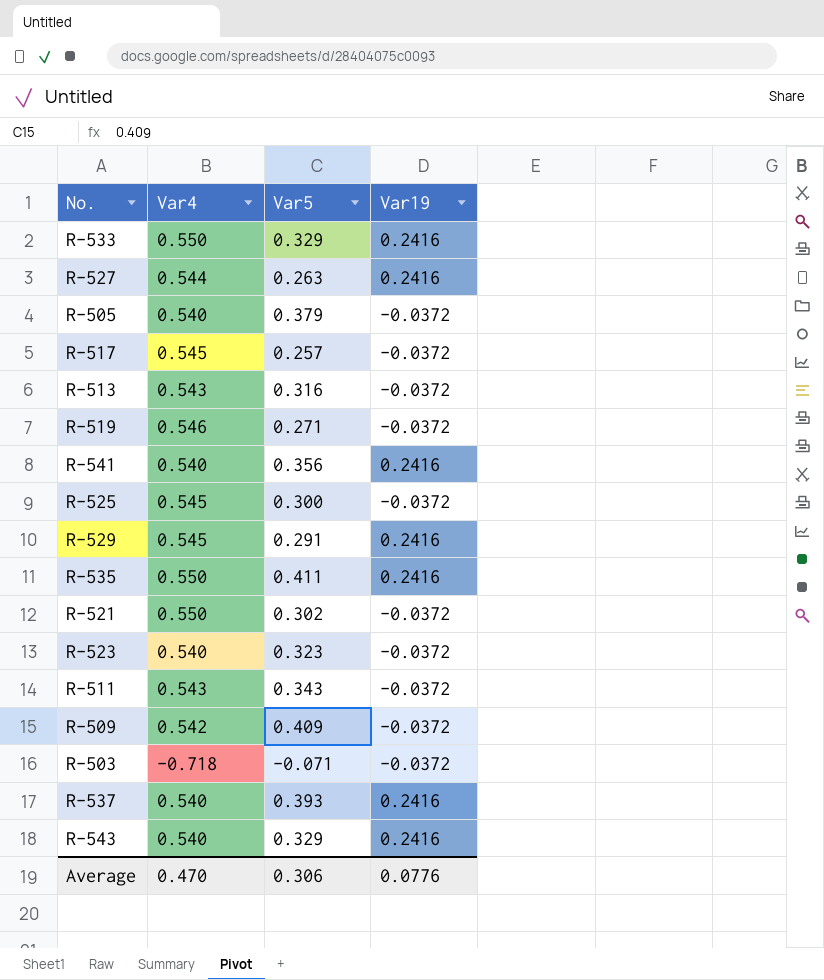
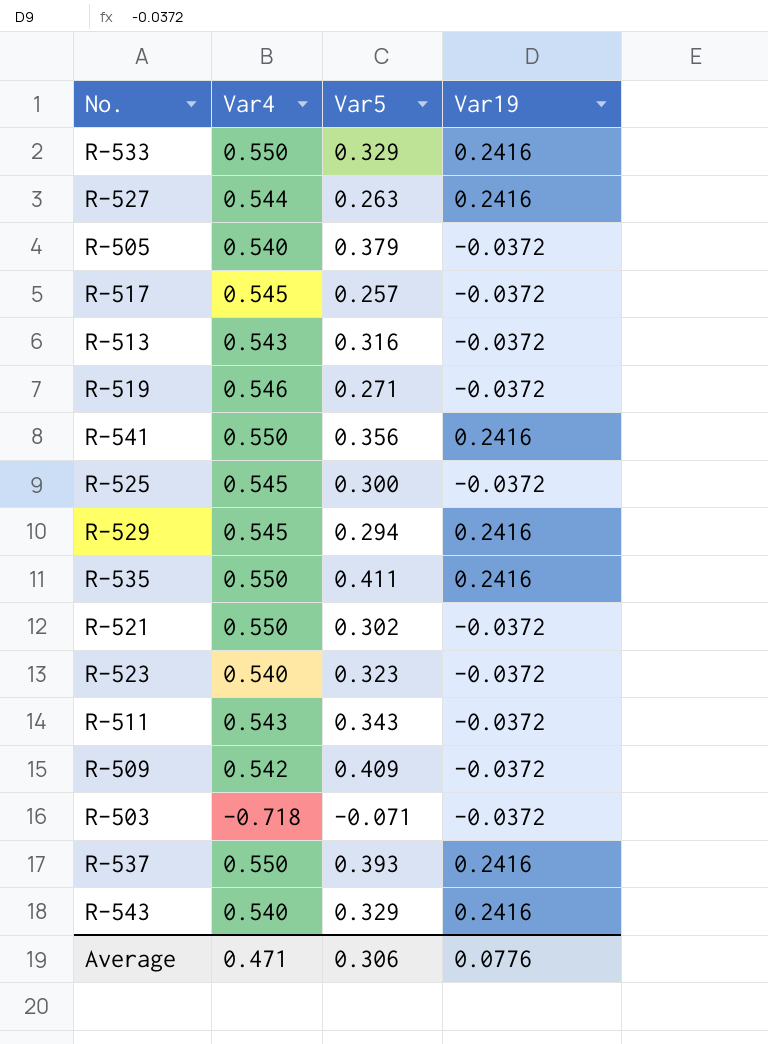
R-541 | Var4: 0.540 -> 0.550
R-529 | Var5: 0.291 -> 0.294
R-537 | Var4: 0.540 -> 0.550
Average | Var4: 0.470 -> 0.471

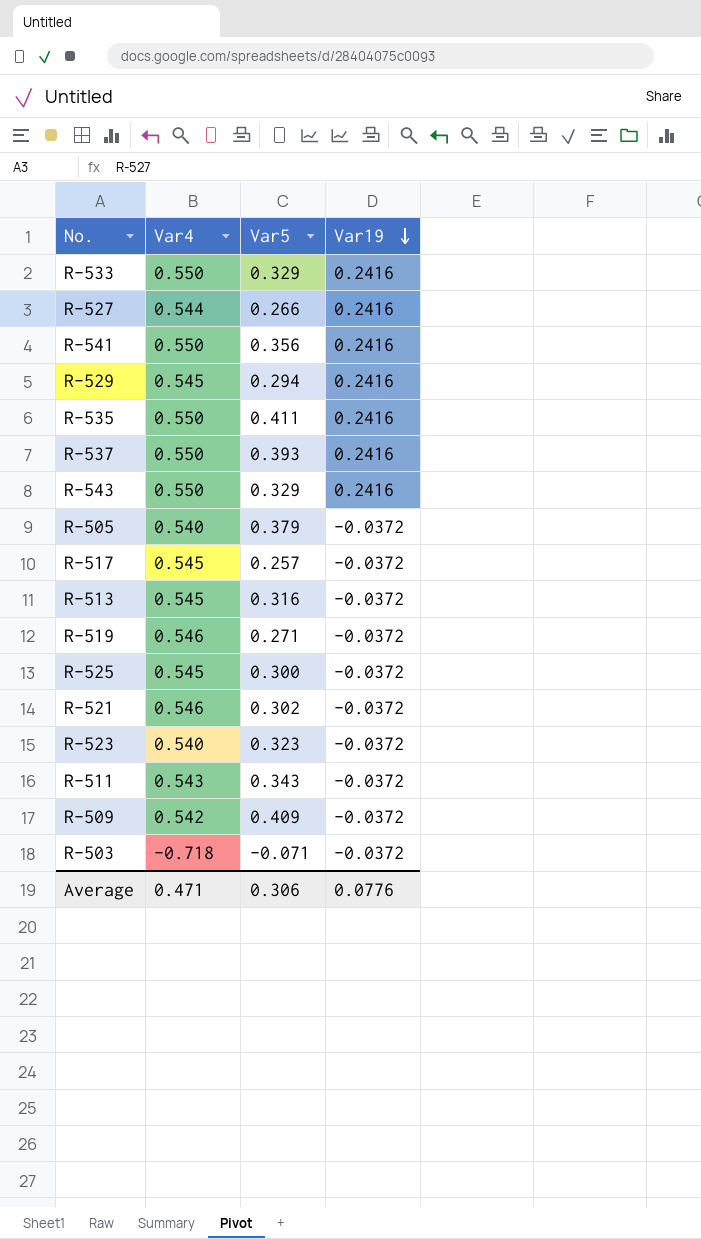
row order: none -> Var19 descending
R-527 | Var5: 0.263 -> 0.266
R-543 | Var4: 0.540 -> 0.550
R-513 | Var4: 0.543 -> 0.545
R-521 | Var4: 0.550 -> 0.546

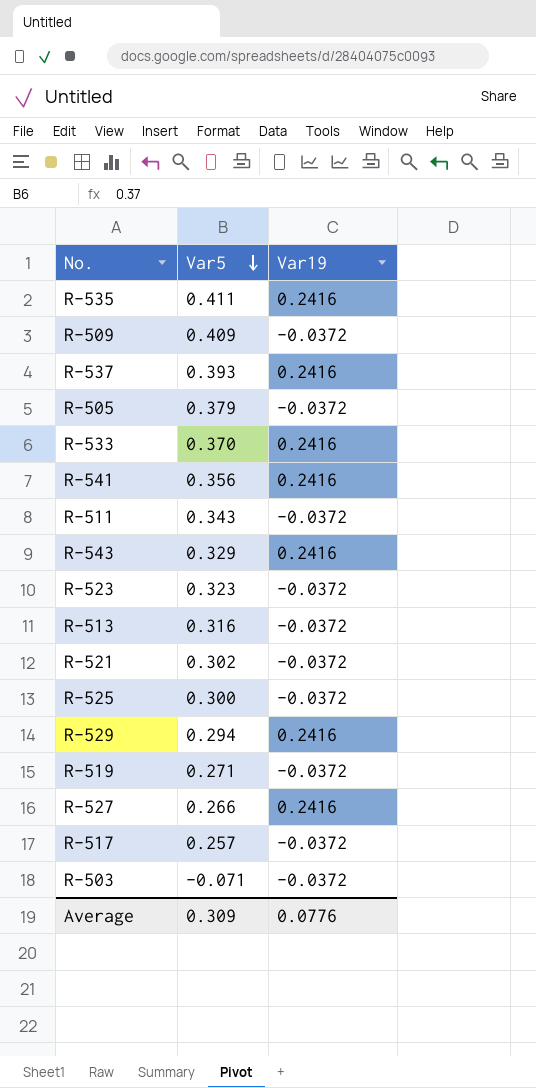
row order: Var19 descending -> Var5 descending
column Var4 | position: 2 -> none
R-533 | Var5: 0.329 -> 0.370
Average | Var5: 0.306 -> 0.309

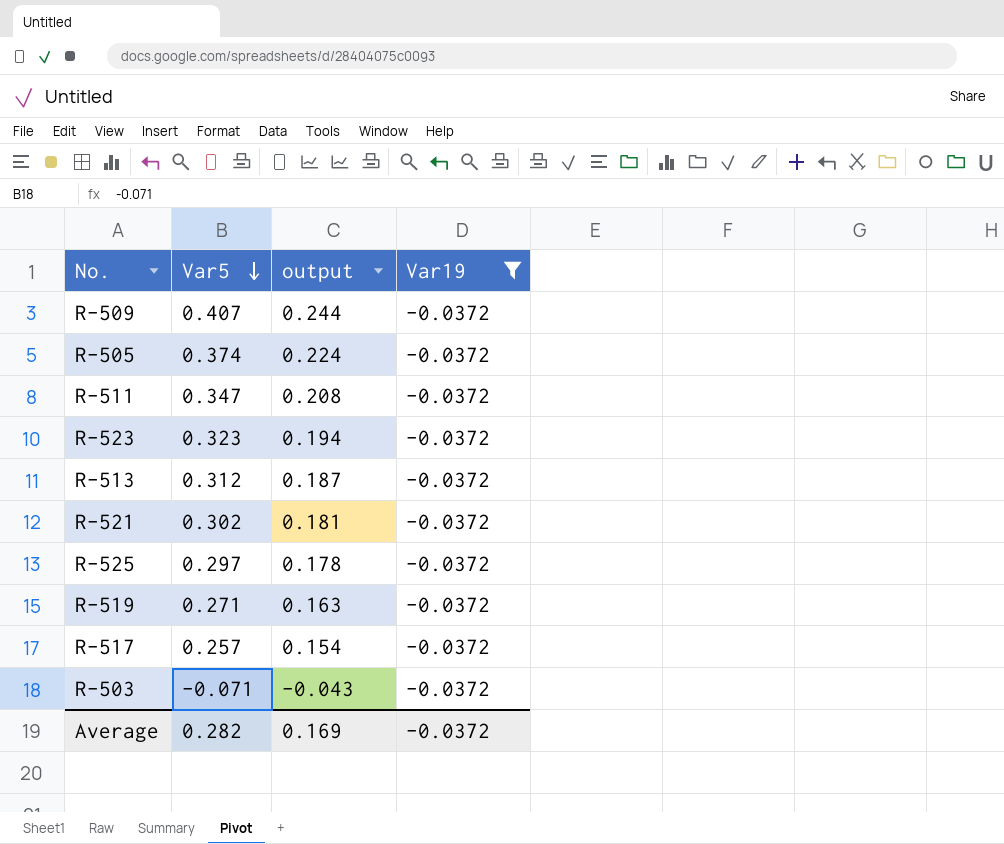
filter: none -> Var19 = -0.0372
column output | formula: none -> [Var5] * 0.6
R-509 | Var5: 0.409 -> 0.407
R-505 | Var5: 0.379 -> 0.374
R-511 | Var5: 0.343 -> 0.347
R-513 | Var5: 0.316 -> 0.312
R-525 | Var5: 0.300 -> 0.297
Average | Var5: 0.309 -> 0.282
Average | Var19: 0.0776 -> -0.0372

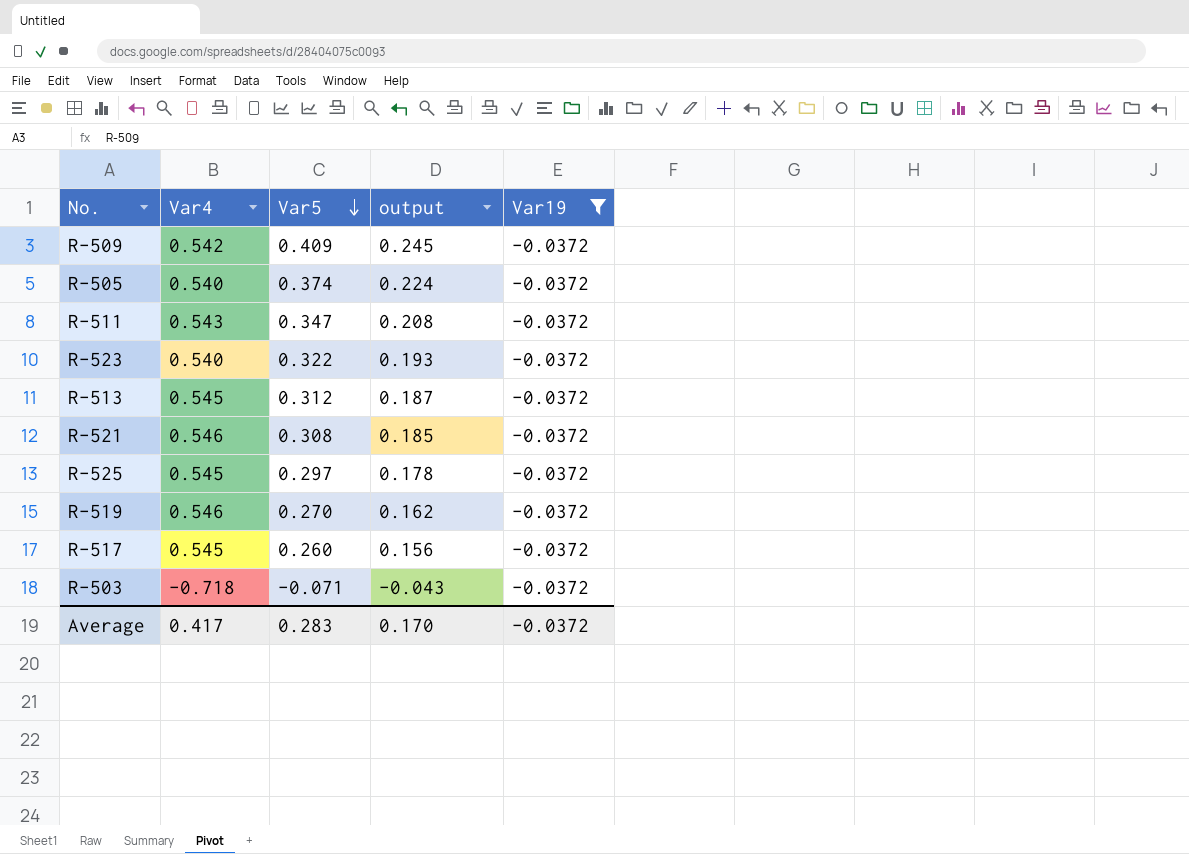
column Var4 | position: none -> 2
R-509 | Var5: 0.407 -> 0.409
R-509 | output: 0.244 -> 0.245
R-523 | Var5: 0.323 -> 0.322
R-523 | output: 0.194 -> 0.193
R-521 | Var5: 0.302 -> 0.308
R-521 | output: 0.181 -> 0.185
R-519 | Var5: 0.271 -> 0.270
R-519 | output: 0.163 -> 0.162
R-517 | Var5: 0.257 -> 0.260
R-517 | output: 0.154 -> 0.156
Average | Var5: 0.282 -> 0.283
Average | output: 0.169 -> 0.170

